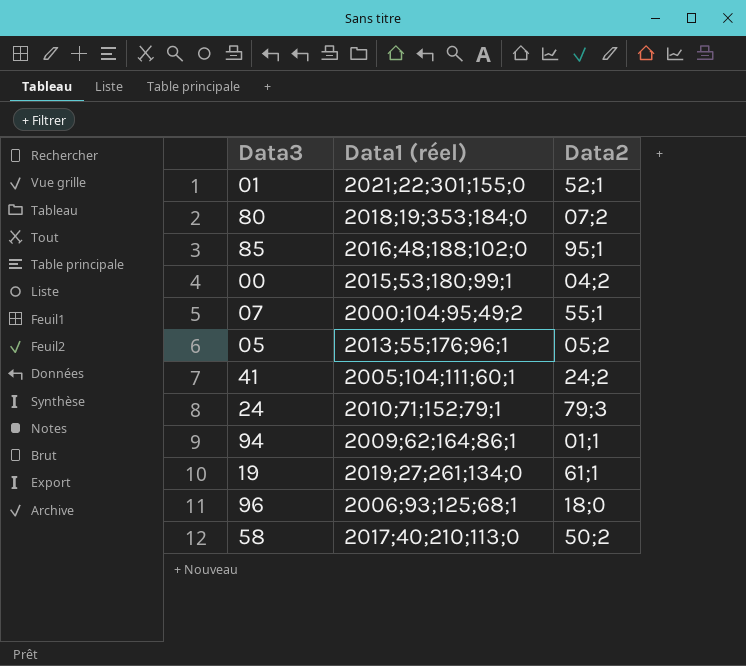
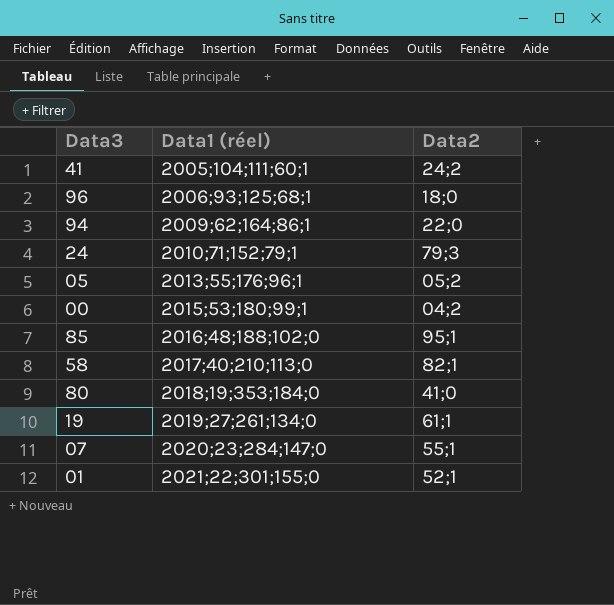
row order: none -> Data1 (réel) ascending
94 | Data2: 01;1 -> 22;0
58 | Data2: 50;2 -> 82;1
80 | Data2: 07;2 -> 41;0
07 | Data1 (réel): 2000;104;95;49;2 -> 2020;23;284;147;0

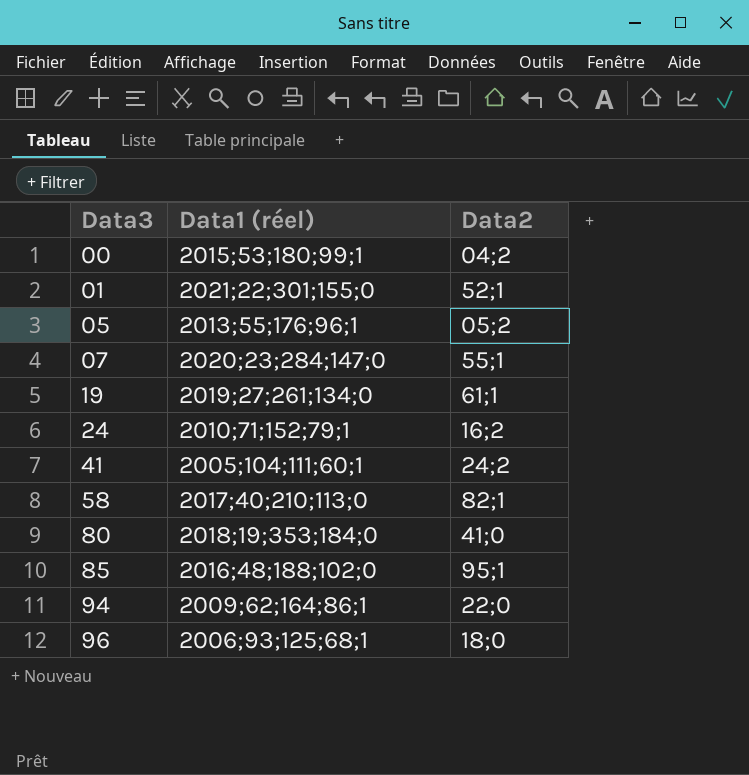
row order: Data1 (réel) ascending -> Data3 ascending
24 | Data2: 79;3 -> 16;2

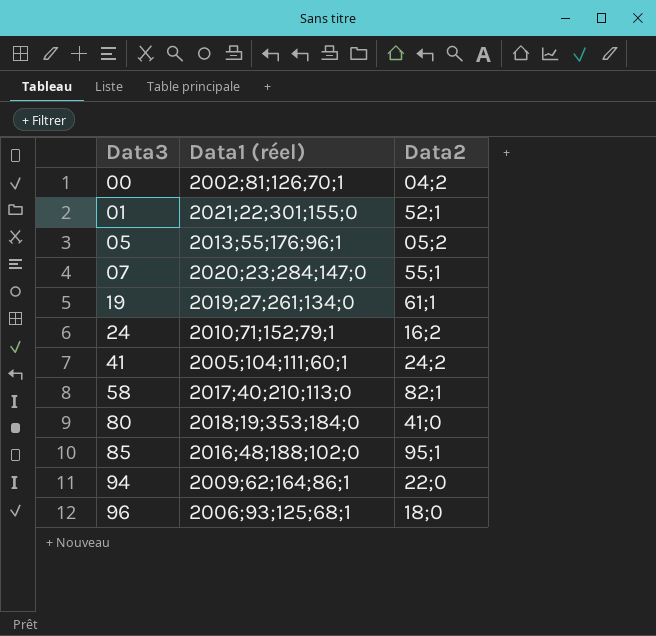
00 | Data1 (réel): 2015;53;180;99;1 -> 2002;81;126;70;1

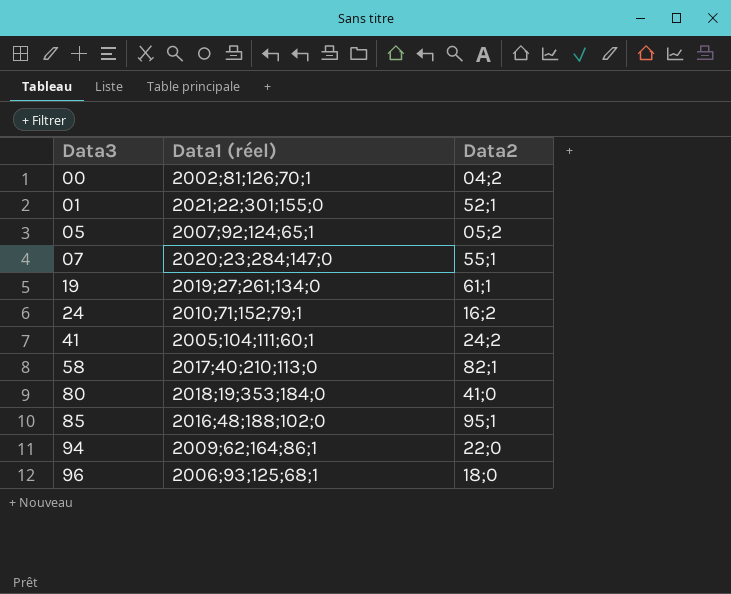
05 | Data1 (réel): 2013;55;176;96;1 -> 2007;92;124;65;1

